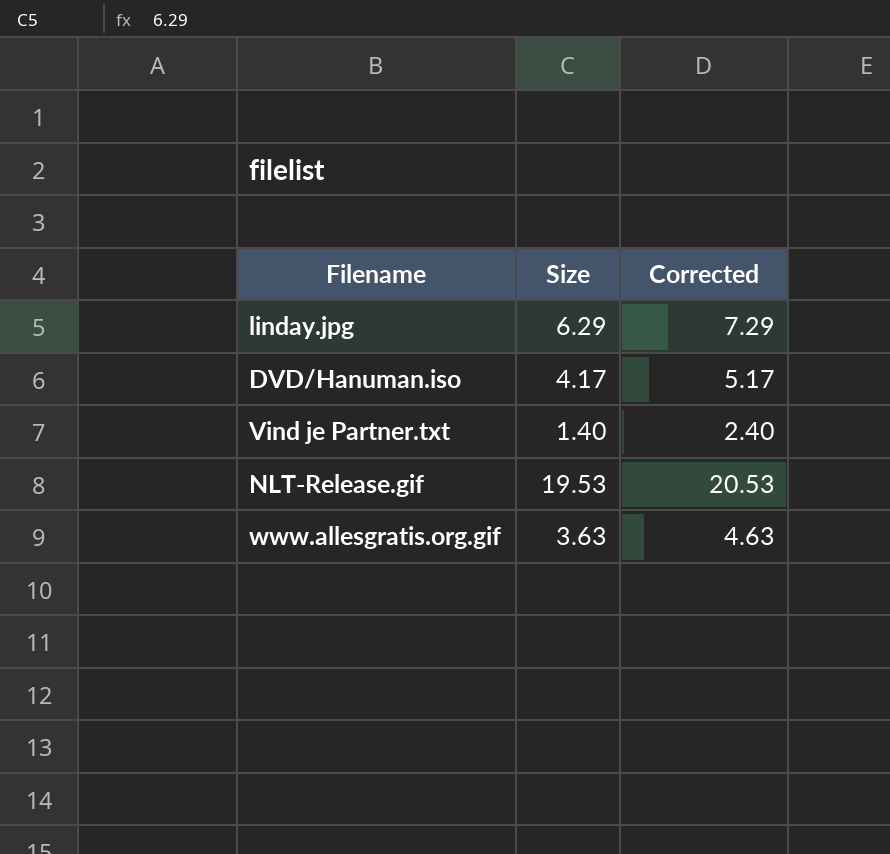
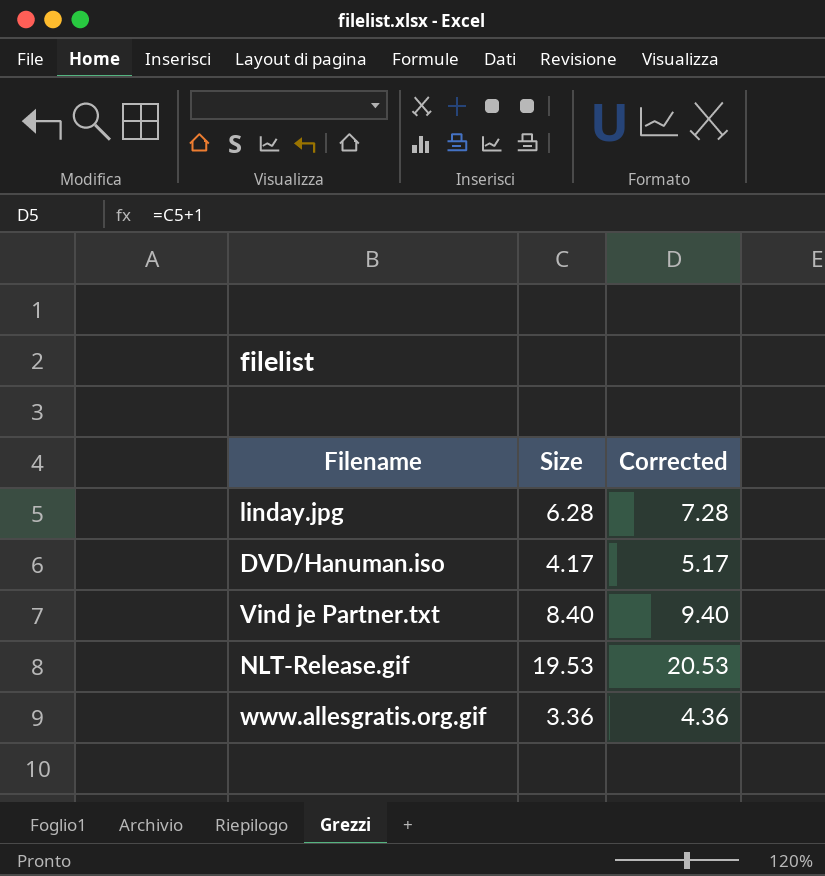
linday.jpg | Size: 6.29 -> 6.28
linday.jpg | Corrected: 7.29 -> 7.28
Vind je Partner.txt | Size: 1.40 -> 8.40
Vind je Partner.txt | Corrected: 2.40 -> 9.40
www.allesgratis.org.gif | Size: 3.63 -> 3.36
www.allesgratis.org.gif | Corrected: 4.63 -> 4.36

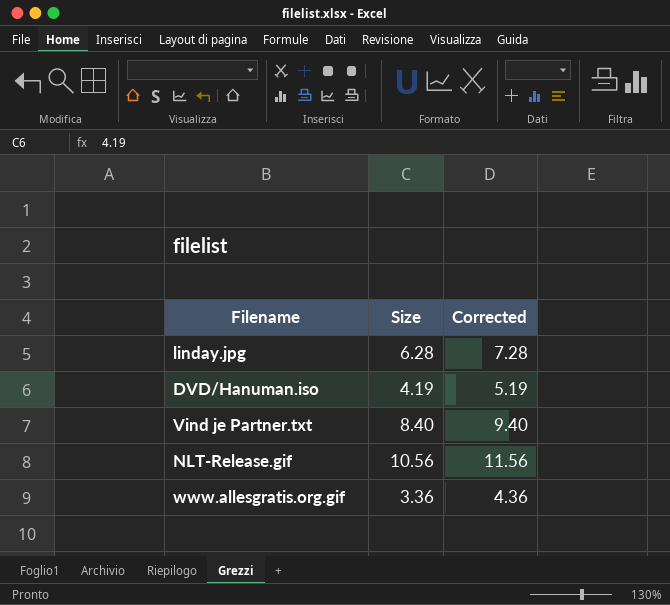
DVD/Hanuman.iso | Size: 4.17 -> 4.19
DVD/Hanuman.iso | Corrected: 5.17 -> 5.19
NLT-Release.gif | Size: 19.53 -> 10.56
NLT-Release.gif | Corrected: 20.53 -> 11.56

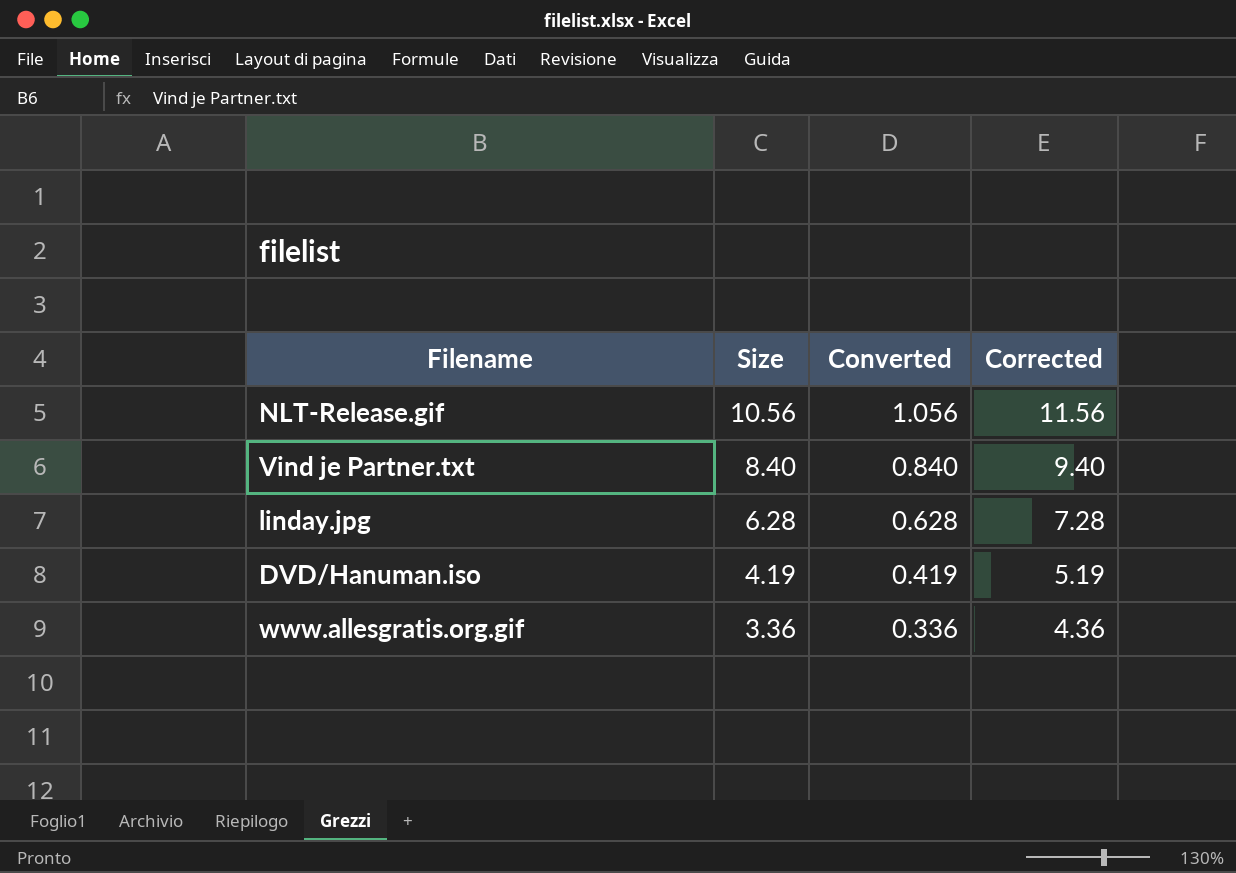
row order: none -> Size descending
column Converted | formula: none -> [Size] * 0.1

